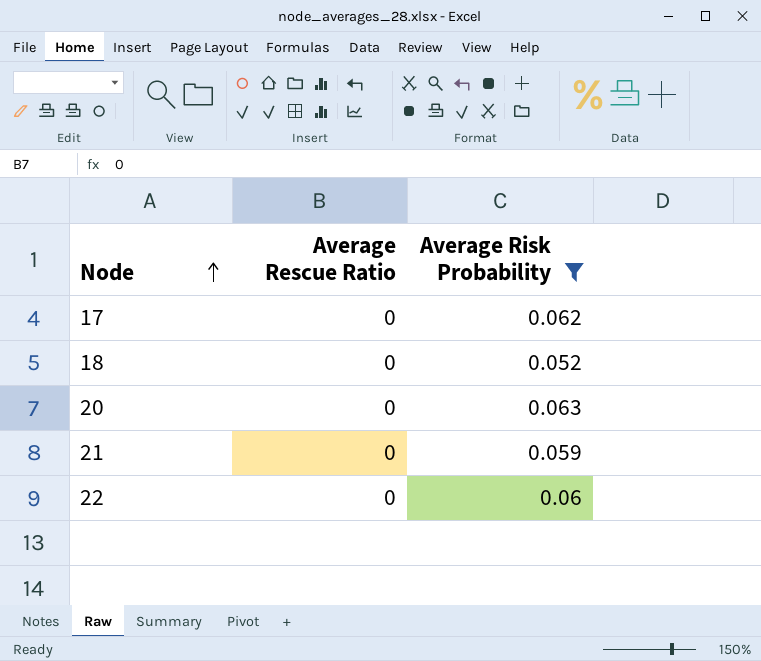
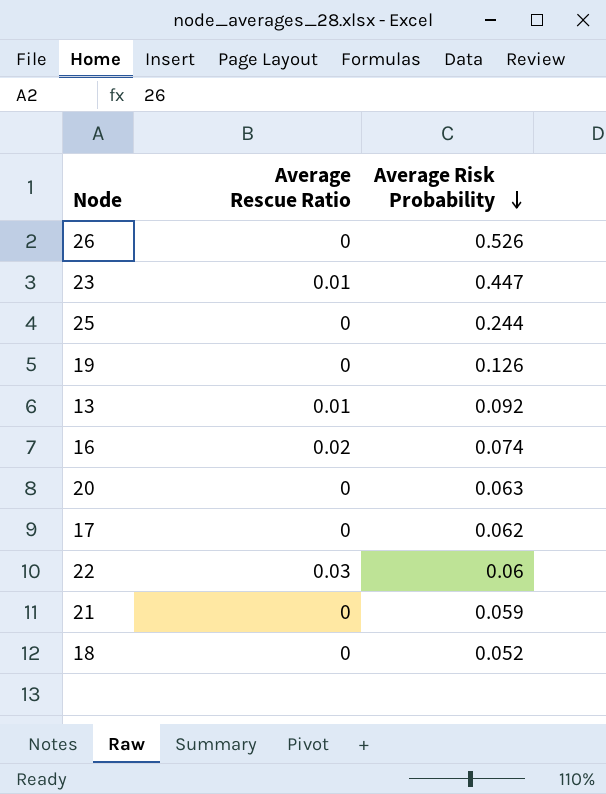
filter: Average Risk Probability <= 0.063 -> none
row order: Node ascending -> Average Risk Probability descending
22 | Average Rescue Ratio: 0 -> 0.03

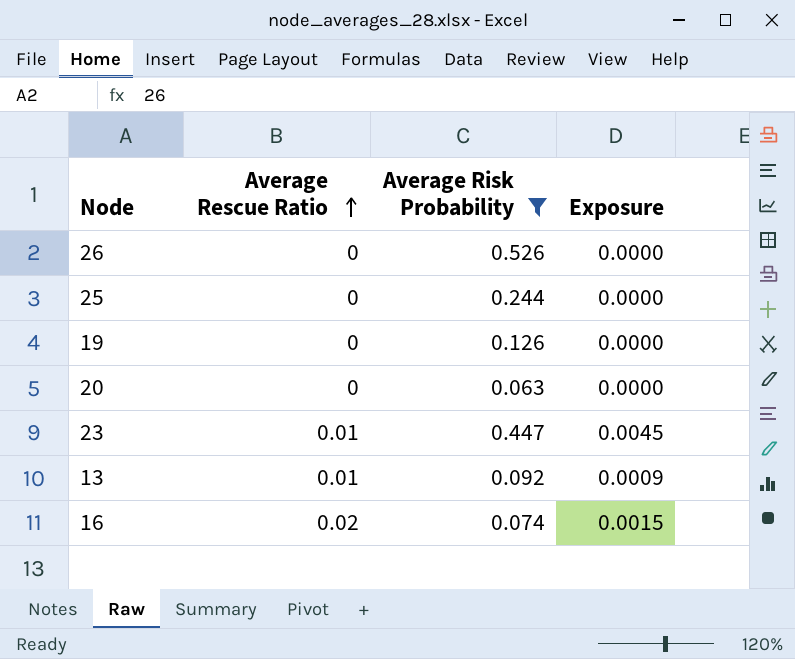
filter: none -> Average Risk Probability >= 0.063
row order: Average Risk Probability descending -> Average Rescue Ratio ascending
column Exposure | formula: none -> [Average Rescue Ratio] * [Average Risk Probability]

